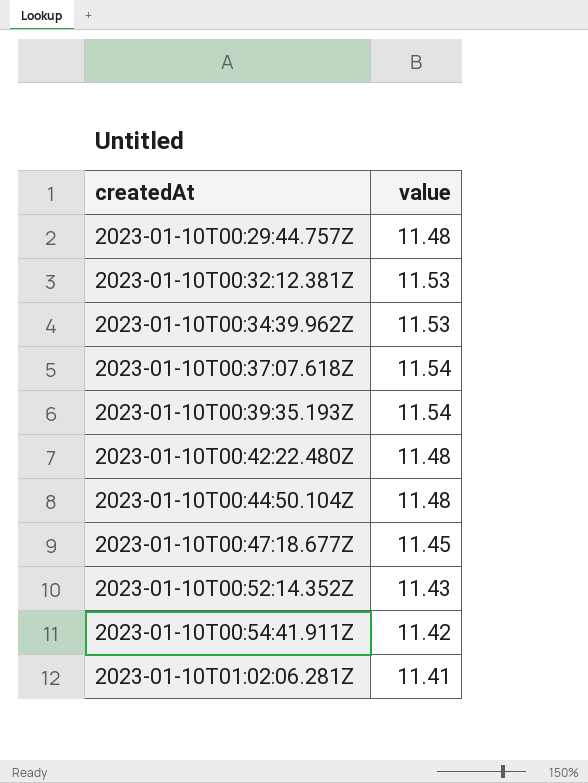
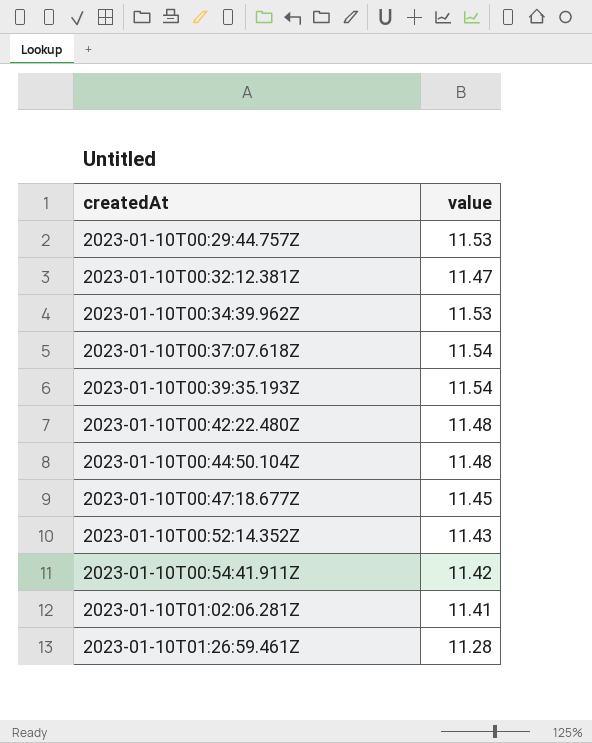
2023-01-10T00:29:44.757Z | value: 11.48 -> 11.53
2023-01-10T00:32:12.381Z | value: 11.53 -> 11.47
row 2023-01-10T01:26:59.461Z: none -> 11.28

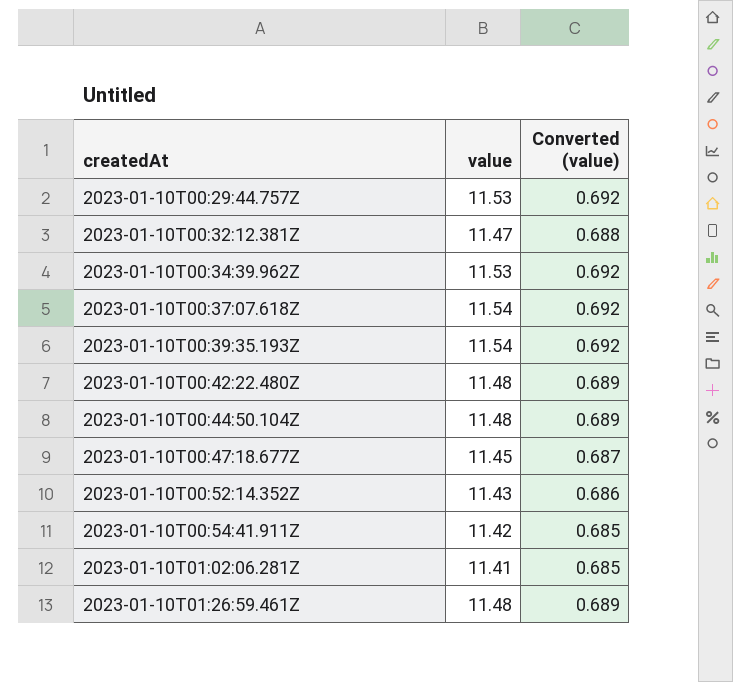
column Converted (value) | formula: none -> [value] * 0.06
2023-01-10T01:26:59.461Z | value: 11.28 -> 11.48

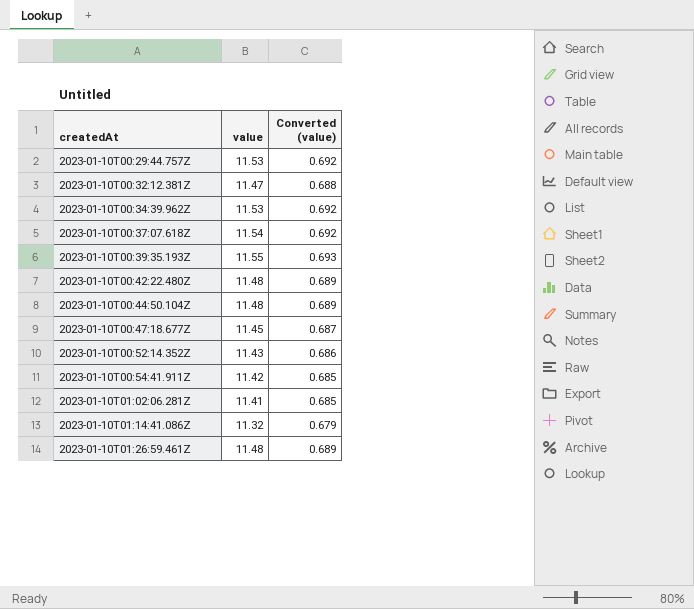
2023-01-10T00:39:35.193Z | value: 11.54 -> 11.55
2023-01-10T00:39:35.193Z | Converted (value): 0.692 -> 0.693
row 2023-01-10T01:14:41.086Z: none -> 11.32 | 0.679

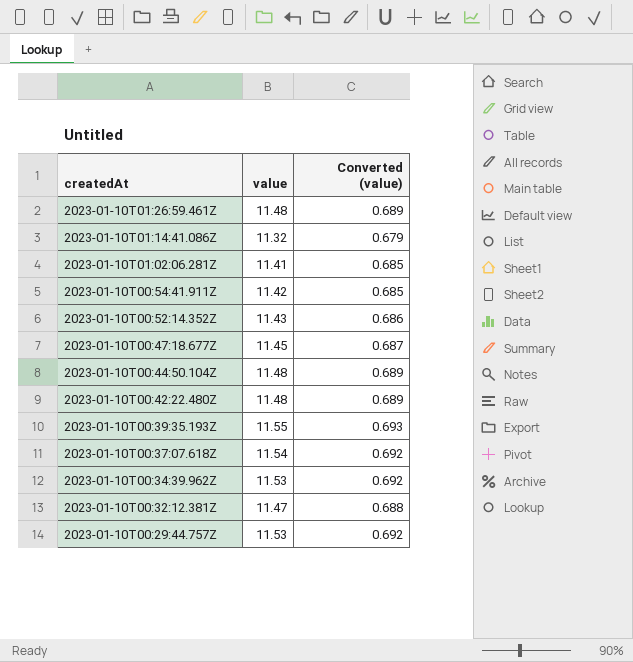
row order: createdAt ascending -> createdAt descending

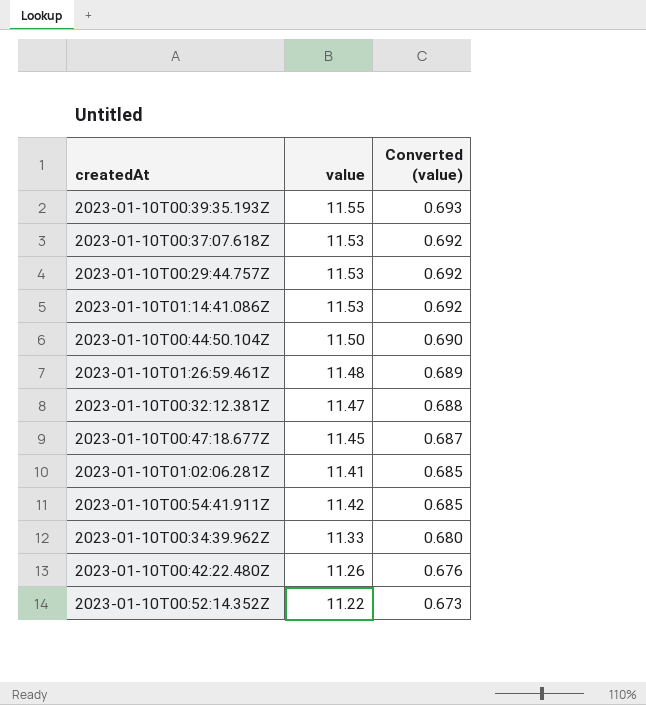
row order: createdAt descending -> Converted (value) descending
2023-01-10T00:37:07.618Z | value: 11.54 -> 11.53
2023-01-10T01:14:41.086Z | value: 11.32 -> 11.53
2023-01-10T01:14:41.086Z | Converted (value): 0.679 -> 0.692
2023-01-10T00:44:50.104Z | value: 11.48 -> 11.50
2023-01-10T00:44:50.104Z | Converted (value): 0.689 -> 0.690
2023-01-10T00:34:39.962Z | value: 11.53 -> 11.33
2023-01-10T00:34:39.962Z | Converted (value): 0.692 -> 0.680
2023-01-10T00:42:22.480Z | value: 11.48 -> 11.26
2023-01-10T00:42:22.480Z | Converted (value): 0.689 -> 0.676
2023-01-10T00:52:14.352Z | value: 11.43 -> 11.22
2023-01-10T00:52:14.352Z | Converted (value): 0.686 -> 0.673

